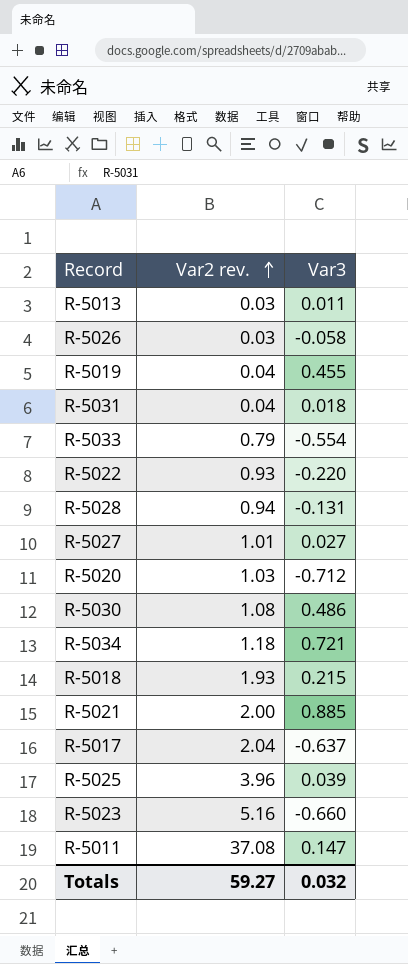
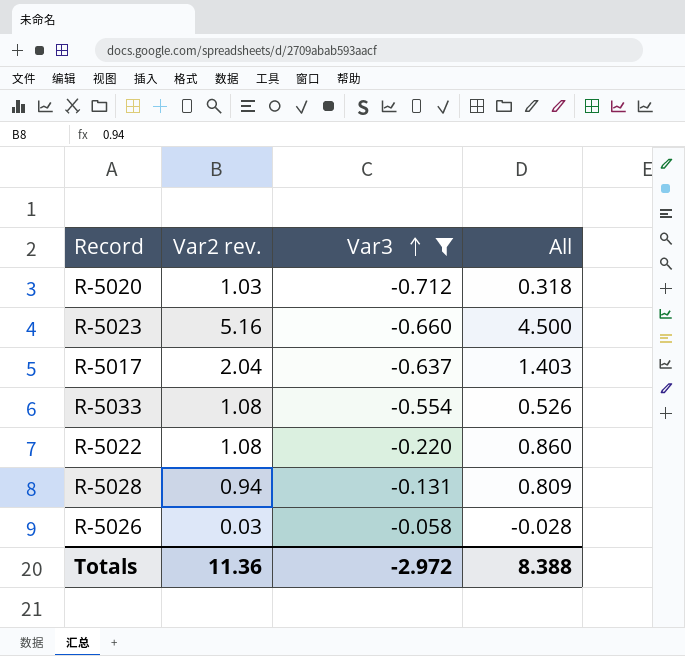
filter: none -> Var3 <= -0.058
row order: Var2 rev. ascending -> Var3 ascending
column All | formula: none -> [Var2 rev.] + [Var3]
R-5033 | Var2 rev.: 0.79 -> 1.08
R-5022 | Var2 rev.: 0.93 -> 1.08
Totals | Var2 rev.: 59.27 -> 11.36
Totals | Var3: 0.032 -> -2.972

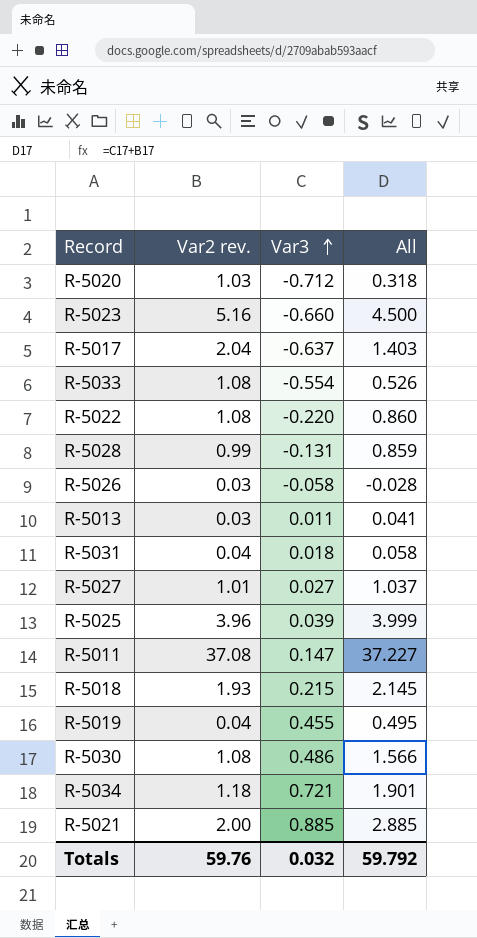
filter: Var3 <= -0.058 -> none
R-5028 | Var2 rev.: 0.94 -> 0.99
R-5028 | All: 0.809 -> 0.859
Totals | Var2 rev.: 11.36 -> 59.76
Totals | Var3: -2.972 -> 0.032
Totals | All: 8.388 -> 59.792

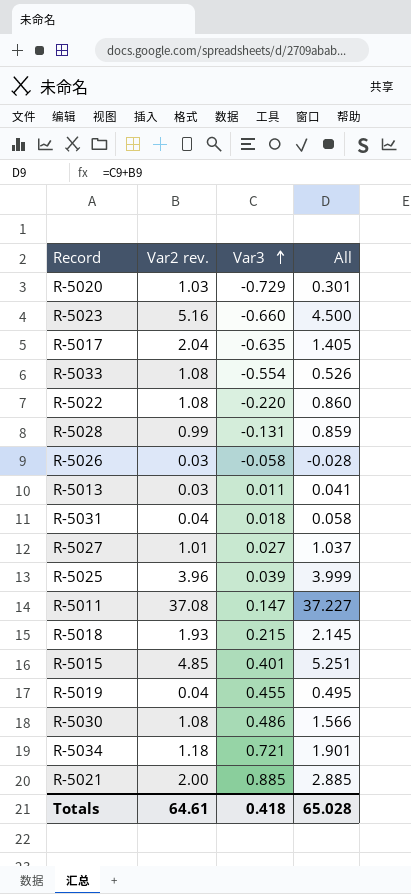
R-5020 | Var3: -0.712 -> -0.729
R-5020 | All: 0.318 -> 0.301
R-5017 | Var3: -0.637 -> -0.635
R-5017 | All: 1.403 -> 1.405
row R-5015: none -> 4.85 | 0.401 | 5.251
Totals | Var2 rev.: 59.76 -> 64.61
Totals | Var3: 0.032 -> 0.418
Totals | All: 59.792 -> 65.028

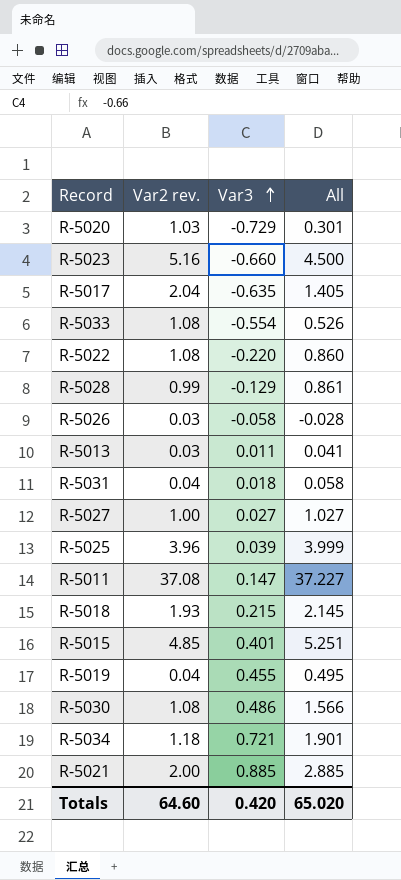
R-5028 | Var3: -0.131 -> -0.129
R-5028 | All: 0.859 -> 0.861
R-5027 | Var2 rev.: 1.01 -> 1.00
R-5027 | All: 1.037 -> 1.027
Totals | Var2 rev.: 64.61 -> 64.60
Totals | Var3: 0.418 -> 0.420
Totals | All: 65.028 -> 65.020

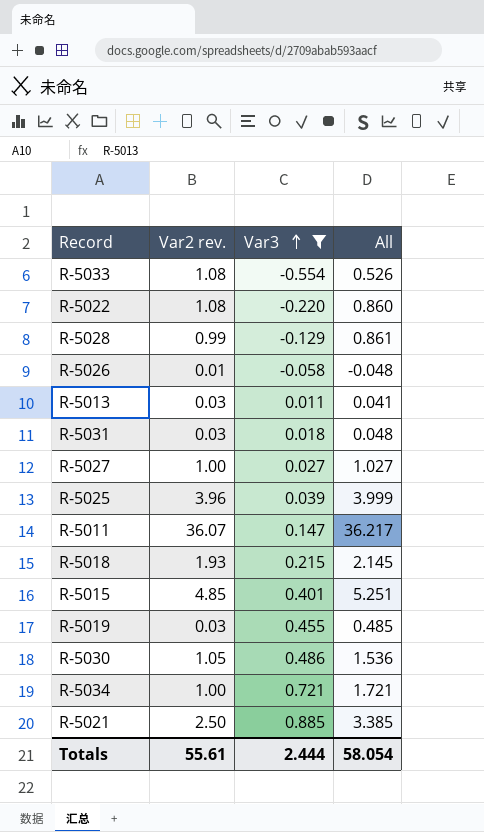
filter: none -> Var3 >= -0.554
R-5026 | Var2 rev.: 0.03 -> 0.01
R-5026 | All: -0.028 -> -0.048
R-5031 | Var2 rev.: 0.04 -> 0.03
R-5031 | All: 0.058 -> 0.048
R-5011 | Var2 rev.: 37.08 -> 36.07
R-5011 | All: 37.227 -> 36.217
R-5019 | Var2 rev.: 0.04 -> 0.03
R-5019 | All: 0.495 -> 0.485
R-5030 | Var2 rev.: 1.08 -> 1.05
R-5030 | All: 1.566 -> 1.536
R-5034 | Var2 rev.: 1.18 -> 1.00
R-5034 | All: 1.901 -> 1.721
R-5021 | Var2 rev.: 2.00 -> 2.50
R-5021 | All: 2.885 -> 3.385
Totals | Var2 rev.: 64.60 -> 55.61
Totals | Var3: 0.420 -> 2.444
Totals | All: 65.020 -> 58.054

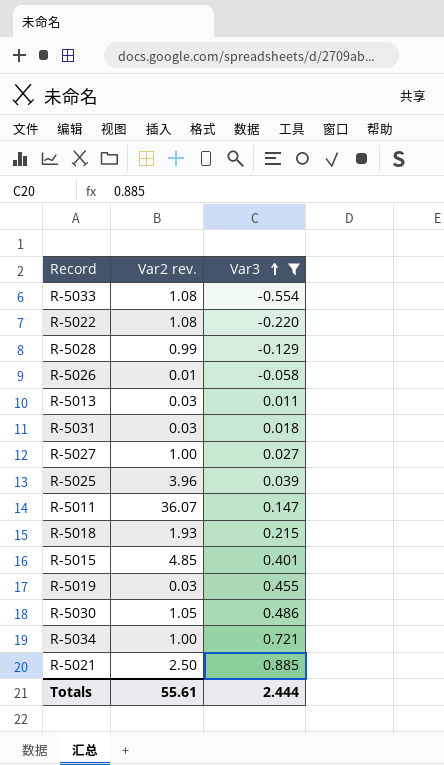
column All | formula: [Var2 rev.] + [Var3] -> none

